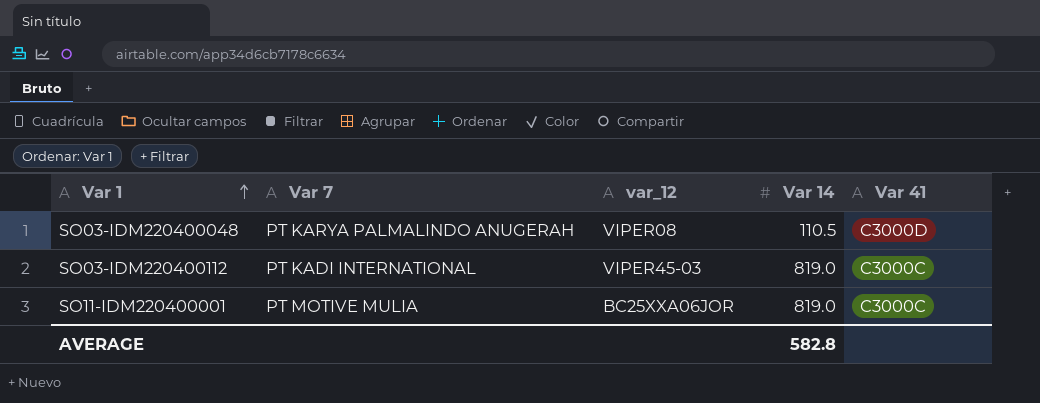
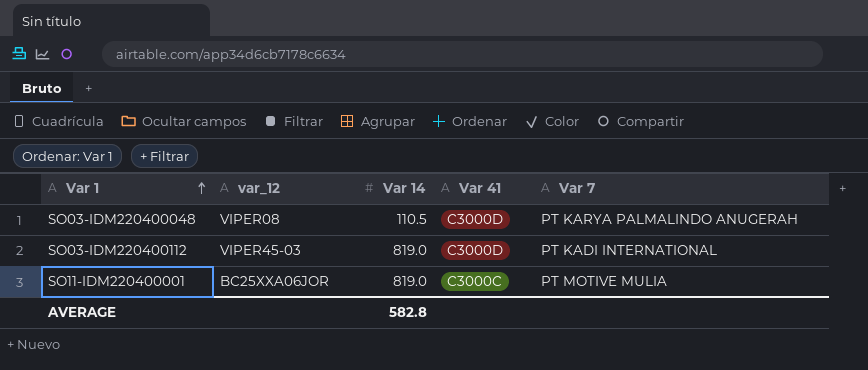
column Var 7 | position: 2 -> 5
SO03-IDM220400112 | Var 41: C3000C -> C3000D

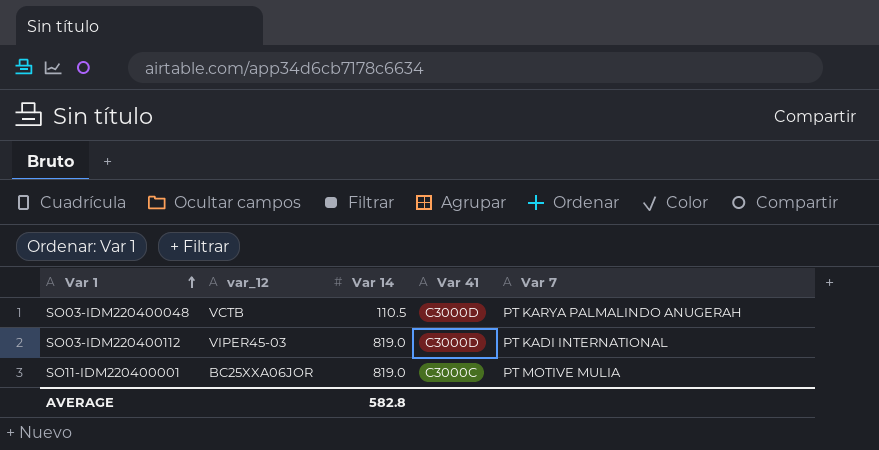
SO03-IDM220400048 | var_12: VIPER08 -> VCTB

